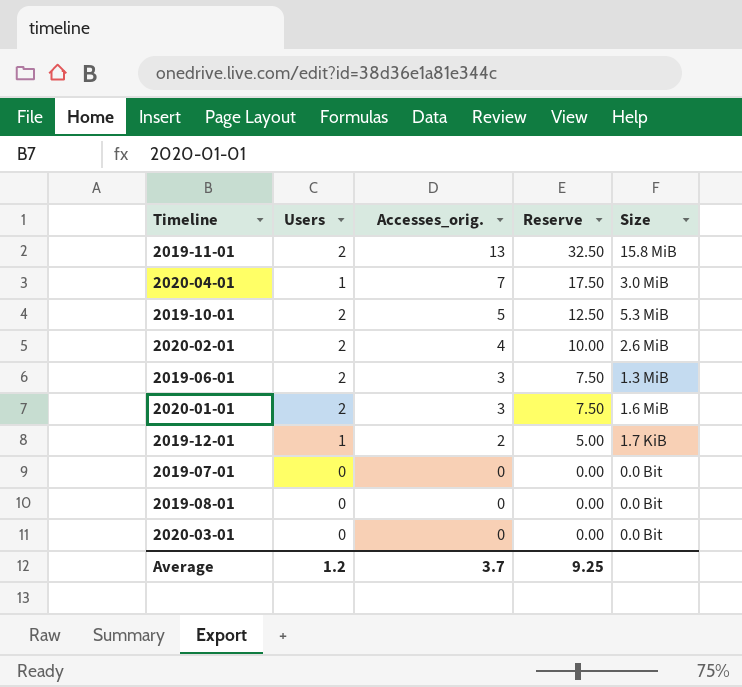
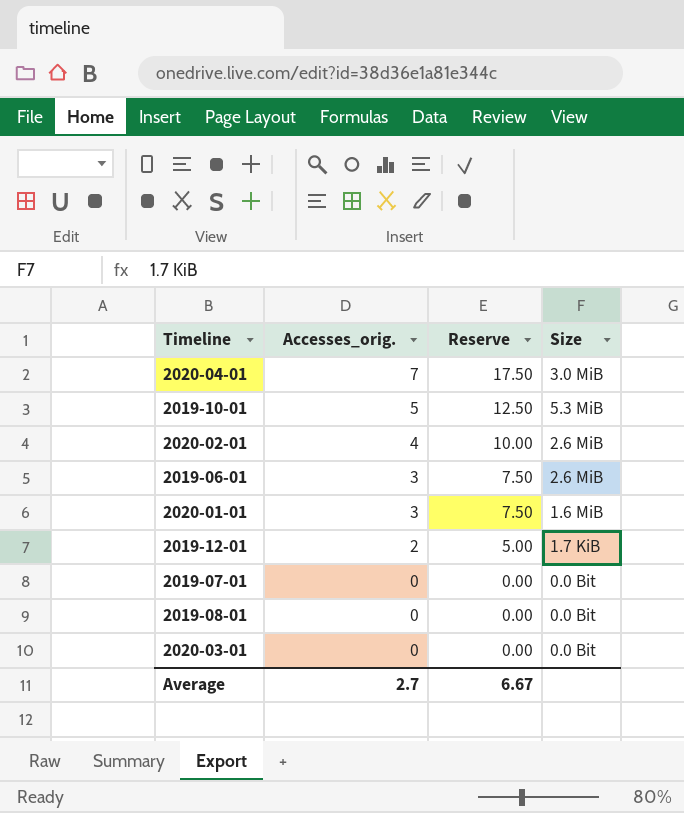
column Users | position: 2 -> none
row 2019-11-01: 2 | 13 | 32.50 | 15.8 MiB -> none
2019-06-01 | Size: 1.3 MiB -> 2.6 MiB
Average | Accesses_orig.: 3.7 -> 2.7
Average | Reserve: 9.25 -> 6.67

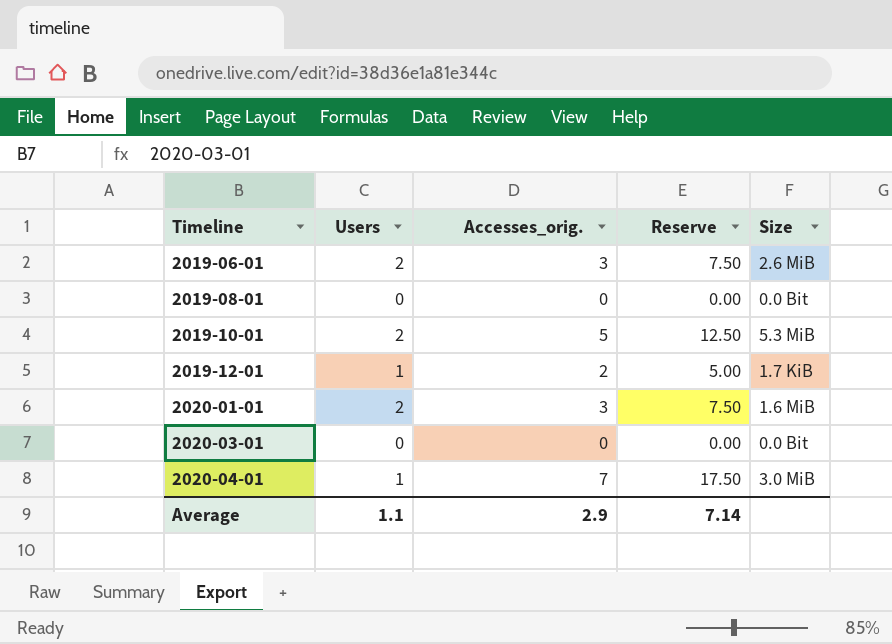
row order: Accesses_orig. descending -> Timeline ascending
column Users | position: none -> 2
row 2020-02-01: 4 | 10.00 | 2.6 MiB -> none
row 2019-07-01: 0 | 0.00 | 0.0 Bit -> none
Average | Accesses_orig.: 2.7 -> 2.9
Average | Reserve: 6.67 -> 7.14

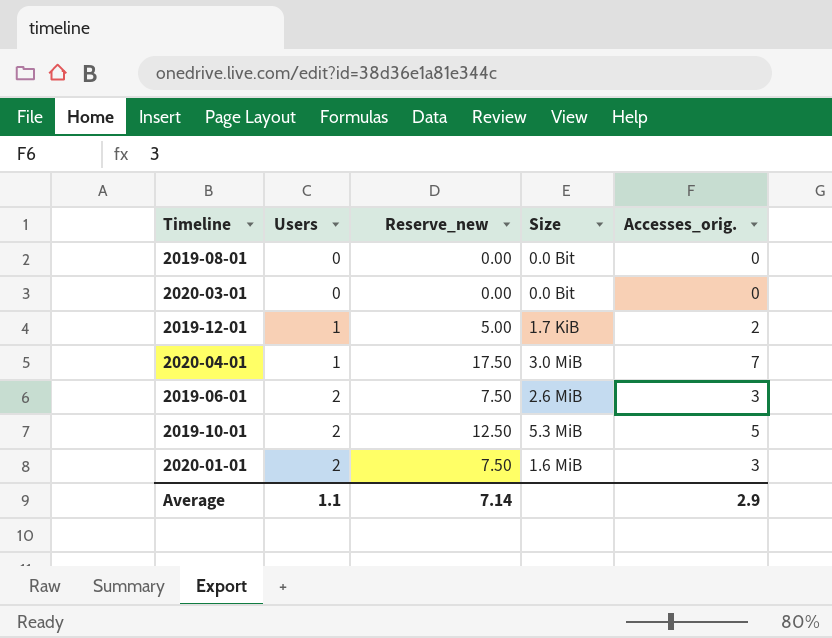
row order: Timeline ascending -> Users ascending
column name: Reserve -> Reserve_new
column Accesses_orig. | position: 3 -> 5

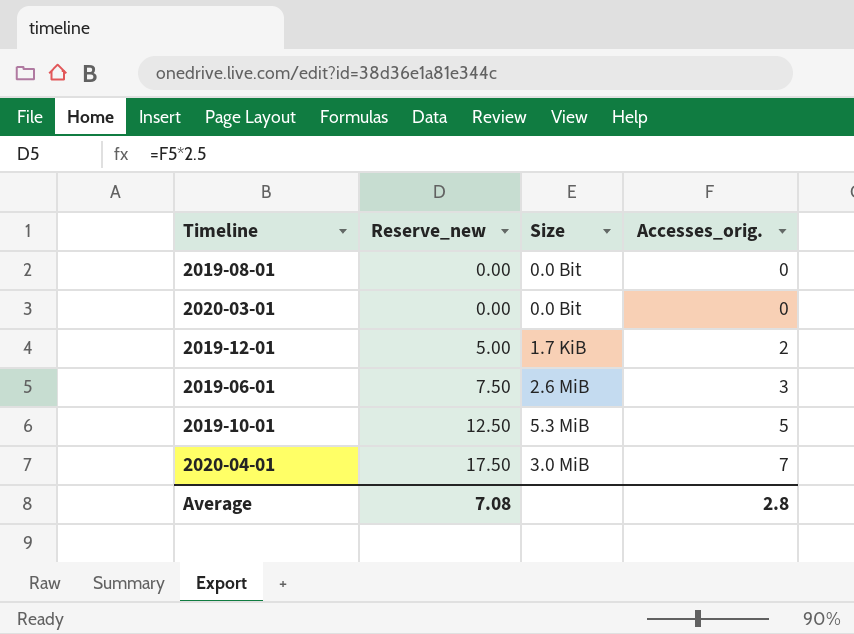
row order: Users ascending -> Reserve_new ascending
column Users | position: 2 -> none
row 2020-01-01: 2 | 7.50 | 1.6 MiB | 3 -> none
Average | Reserve_new: 7.14 -> 7.08
Average | Accesses_orig.: 2.9 -> 2.8

